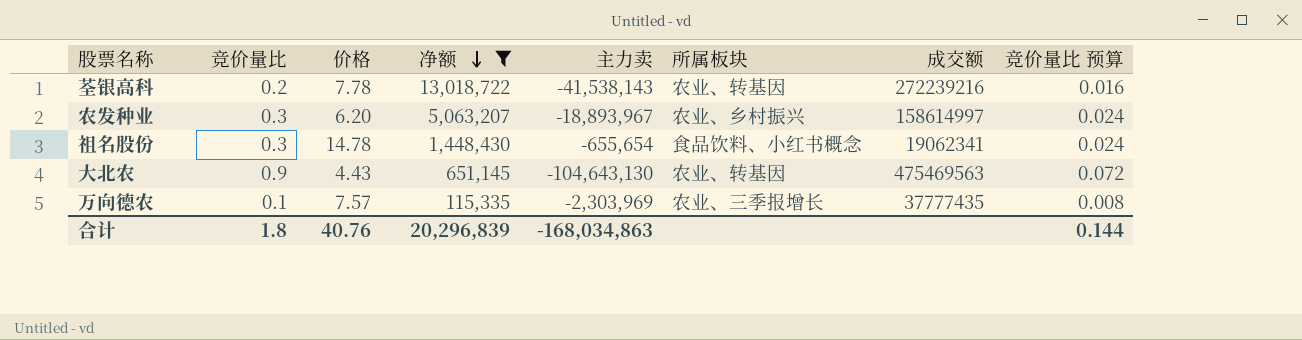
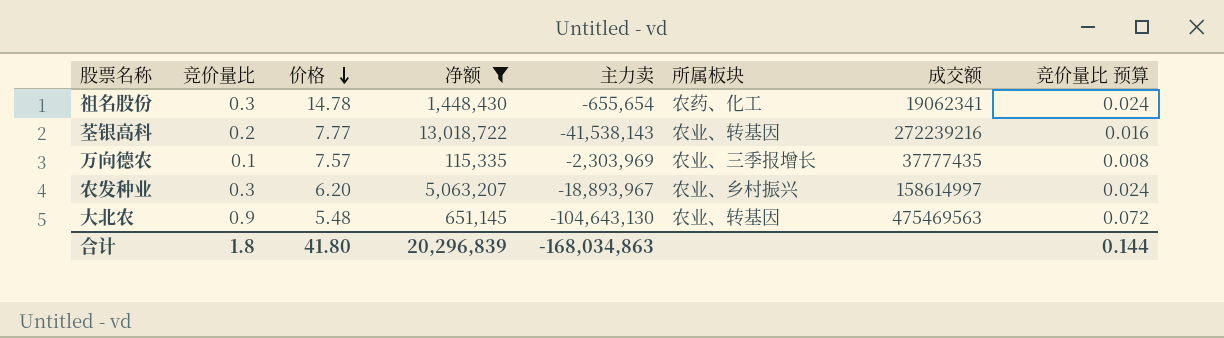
row order: 净额 descending -> 价格 descending
祖名股份 | 所属板块: 食品饮料、小红书概念 -> 农药、化工
荃银高科 | 价格: 7.78 -> 7.77
大北农 | 价格: 4.43 -> 5.48
合计 | 价格: 40.76 -> 41.80

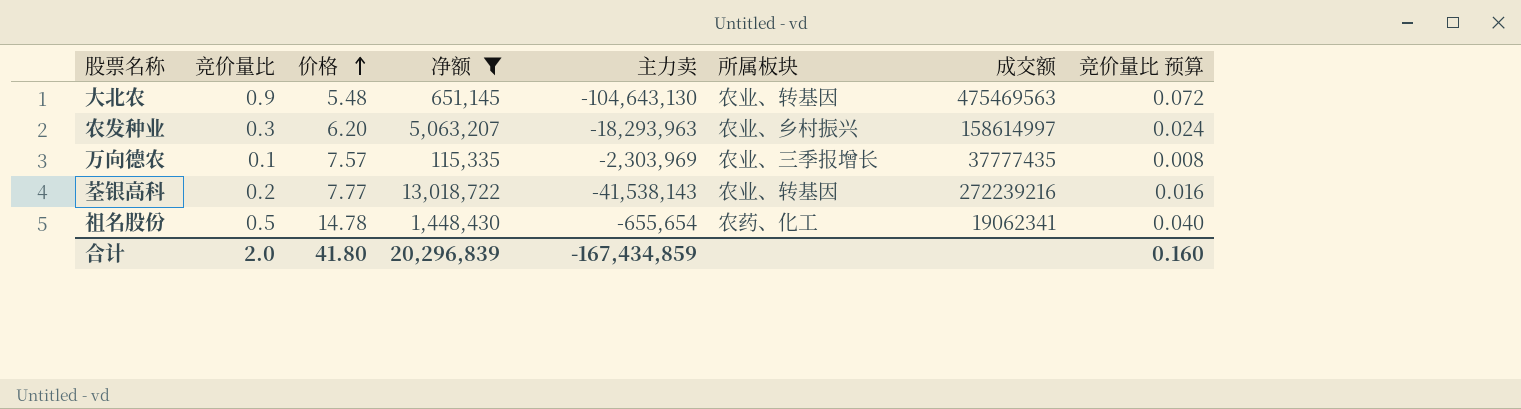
row order: 价格 descending -> 价格 ascending
农发种业 | 主力卖: -18,893,967 -> -18,293,963
祖名股份 | 竞价量比: 0.3 -> 0.5
祖名股份 | 竞价量比 预算: 0.024 -> 0.040
合计 | 竞价量比: 1.8 -> 2.0
合计 | 主力卖: -168,034,863 -> -167,434,859
合计 | 竞价量比 预算: 0.144 -> 0.160

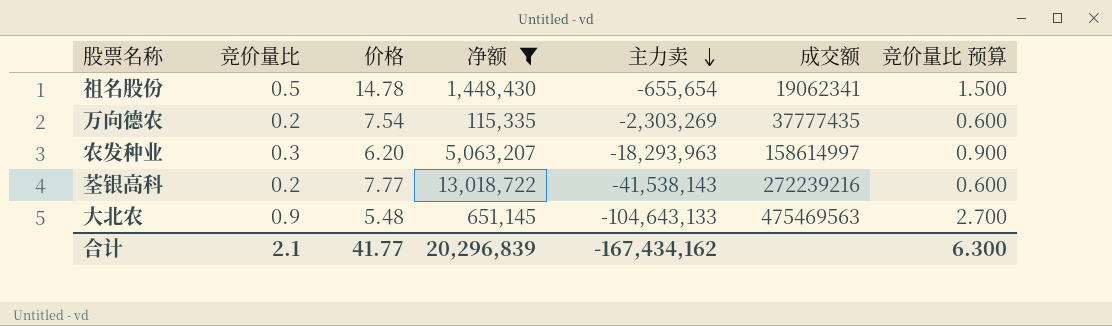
row order: 价格 ascending -> 主力卖 descending
column 所属板块 | position: 6 -> none
column 竞价量比 预算 | formula: [竞价量比] * 0.08 -> [竞价量比] * 3
万向德农 | 竞价量比: 0.1 -> 0.2
万向德农 | 价格: 7.57 -> 7.54
万向德农 | 主力卖: -2,303,969 -> -2,303,269
大北农 | 主力卖: -104,643,130 -> -104,643,133
合计 | 竞价量比: 2.0 -> 2.1
合计 | 价格: 41.80 -> 41.77
合计 | 主力卖: -167,434,859 -> -167,434,162
合计 | 竞价量比 预算: 0.160 -> 6.300

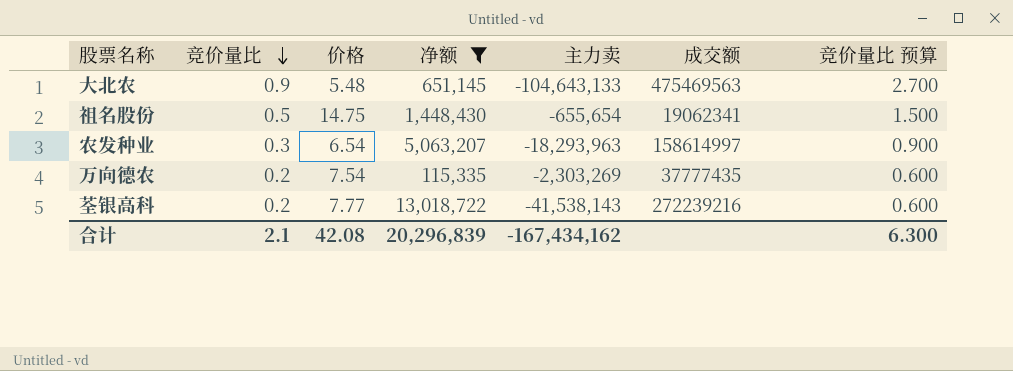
row order: 主力卖 descending -> 竞价量比 descending
祖名股份 | 价格: 14.78 -> 14.75
农发种业 | 价格: 6.20 -> 6.54
合计 | 价格: 41.77 -> 42.08

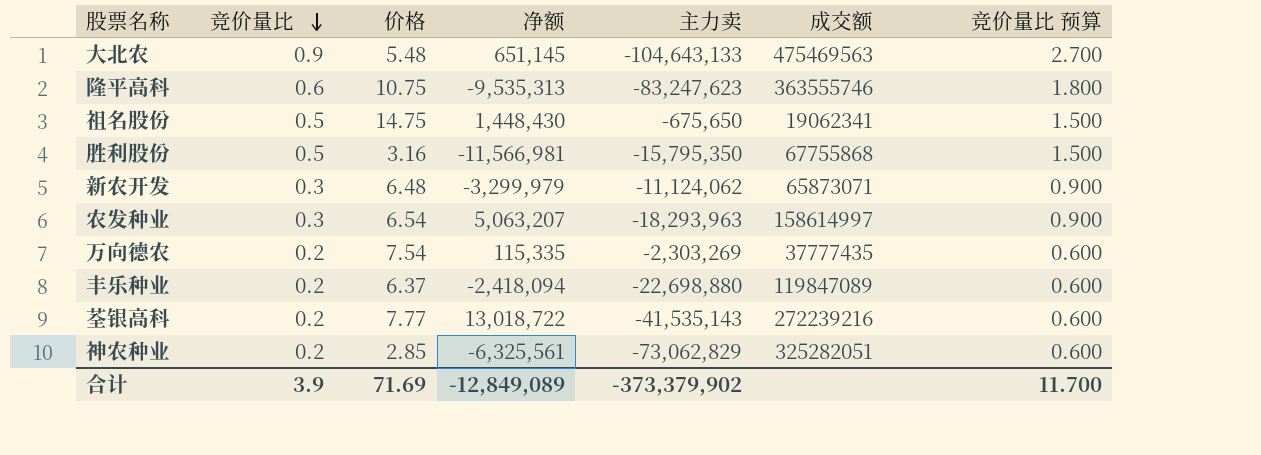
filter: 净额 >= 115,335 -> none
祖名股份 | 主力卖: -655,654 -> -675,650
荃银高科 | 主力卖: -41,538,143 -> -41,535,143
合计 | 竞价量比: 2.1 -> 3.9
合计 | 价格: 42.08 -> 71.69
合计 | 净额: 20,296,839 -> -12,849,089
合计 | 主力卖: -167,434,162 -> -373,379,902
合计 | 竞价量比 预算: 6.300 -> 11.700

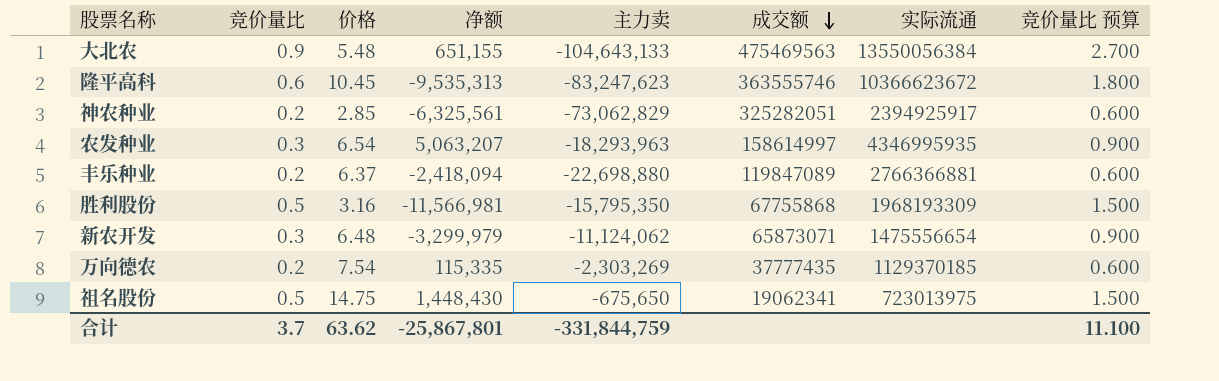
row order: 竞价量比 descending -> 成交额 descending
column 实际流通 | position: none -> 7
row 荃银高科: 0.2 | 7.77 | 13,018,722 | -41,535,143 | 272239216 | 0.600 -> none
大北农 | 净额: 651,145 -> 651,155
隆平高科 | 价格: 10.75 -> 10.45
合计 | 竞价量比: 3.9 -> 3.7
合计 | 价格: 71.69 -> 63.62
合计 | 净额: -12,849,089 -> -25,867,801
合计 | 主力卖: -373,379,902 -> -331,844,759
合计 | 竞价量比 预算: 11.700 -> 11.100

